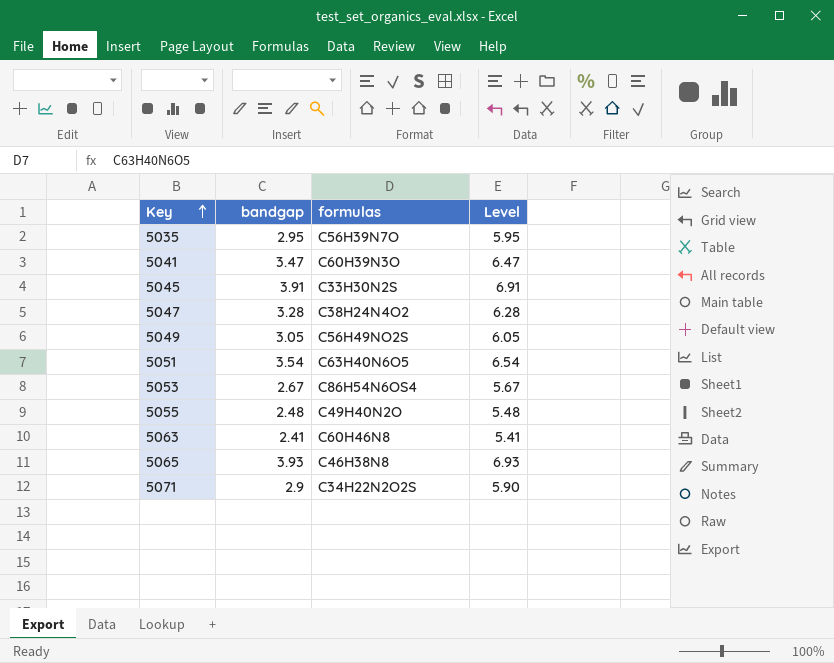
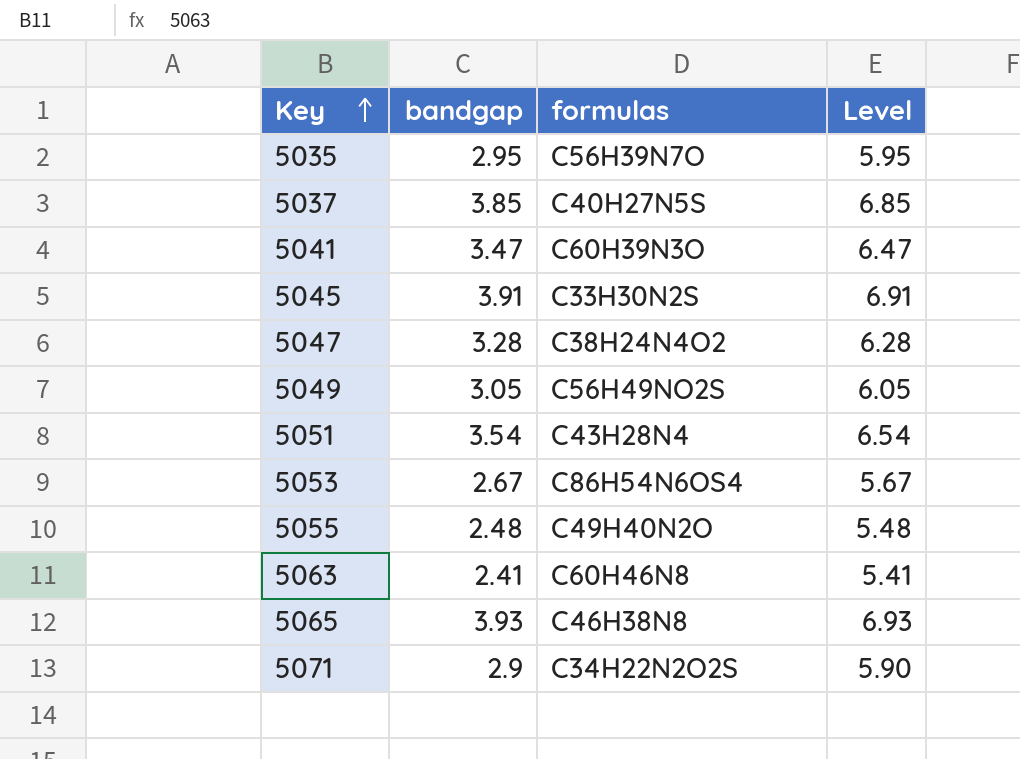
row 5037: none -> 3.85 | C40H27N5S | 6.85
5051 | formulas: C63H40N6O5 -> C43H28N4

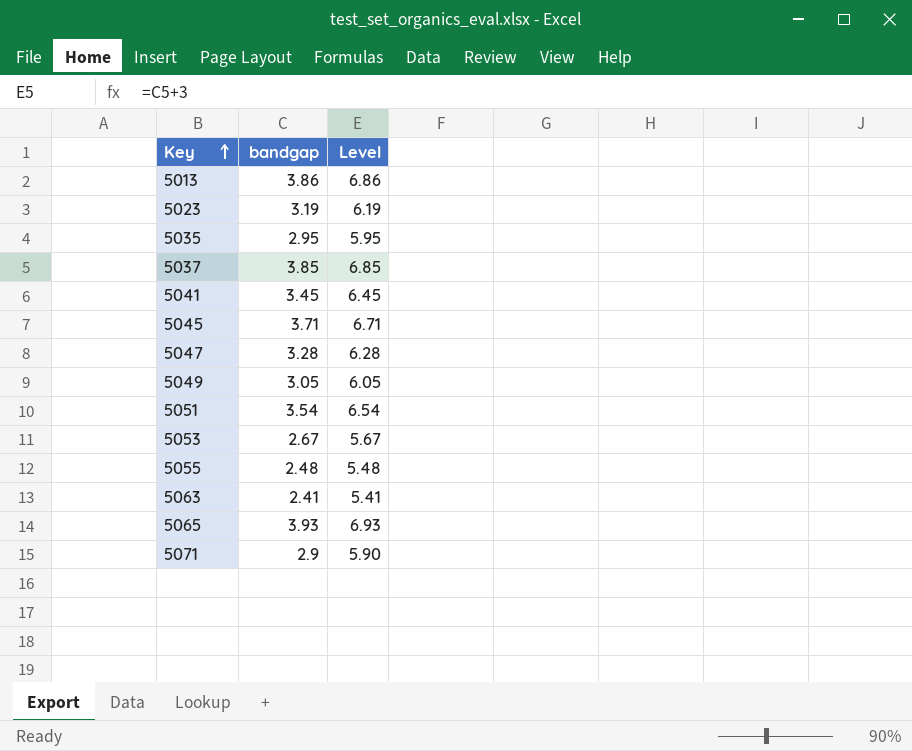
column formulas | position: 3 -> none
row 5013: none -> 3.86 | 6.86
row 5023: none -> 3.19 | 6.19
5041 | bandgap: 3.47 -> 3.45
5041 | Level: 6.47 -> 6.45
5045 | bandgap: 3.91 -> 3.71
5045 | Level: 6.91 -> 6.71

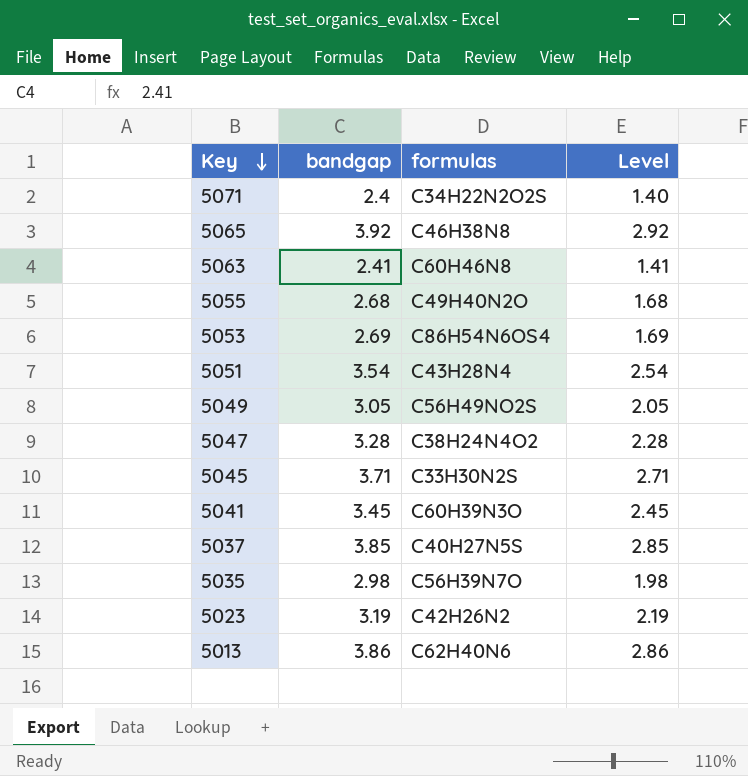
row order: Key ascending -> Key descending
column formulas | position: none -> 3
column Level | formula: [bandgap] + 3 -> [bandgap] - 1
5071 | bandgap: 2.9 -> 2.4
5065 | bandgap: 3.93 -> 3.92
5055 | bandgap: 2.48 -> 2.68
5053 | bandgap: 2.67 -> 2.69
5035 | bandgap: 2.95 -> 2.98

